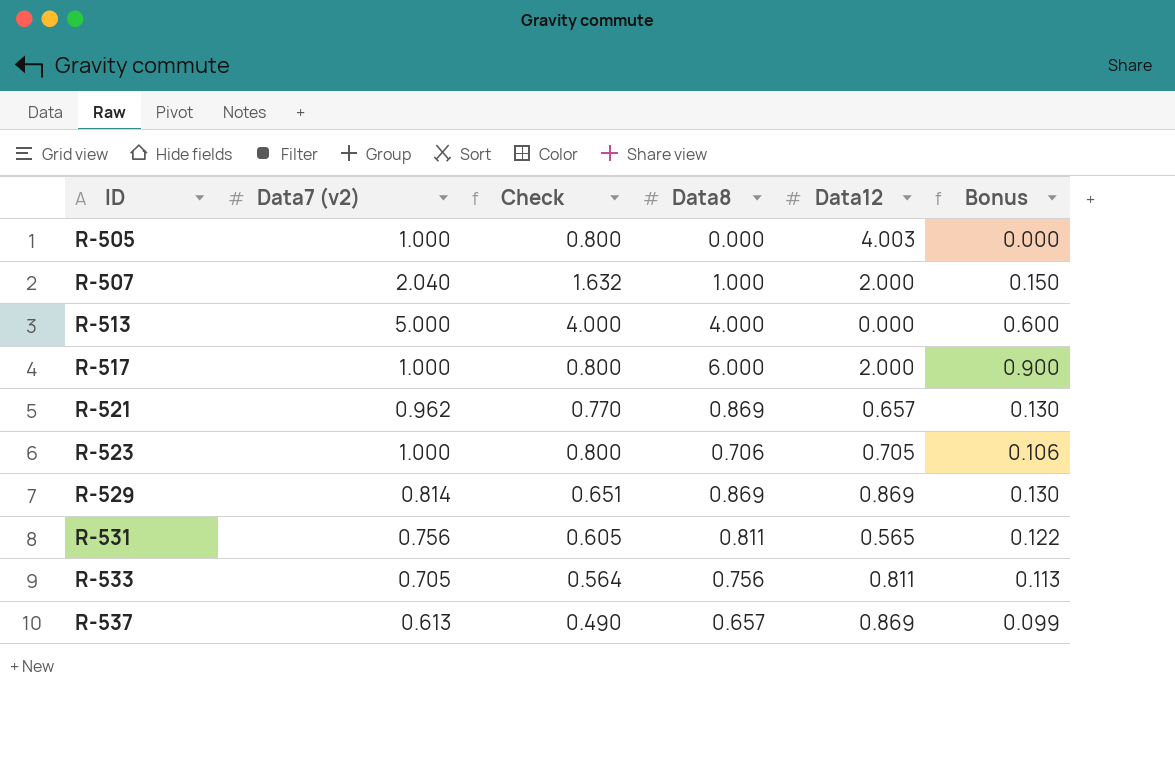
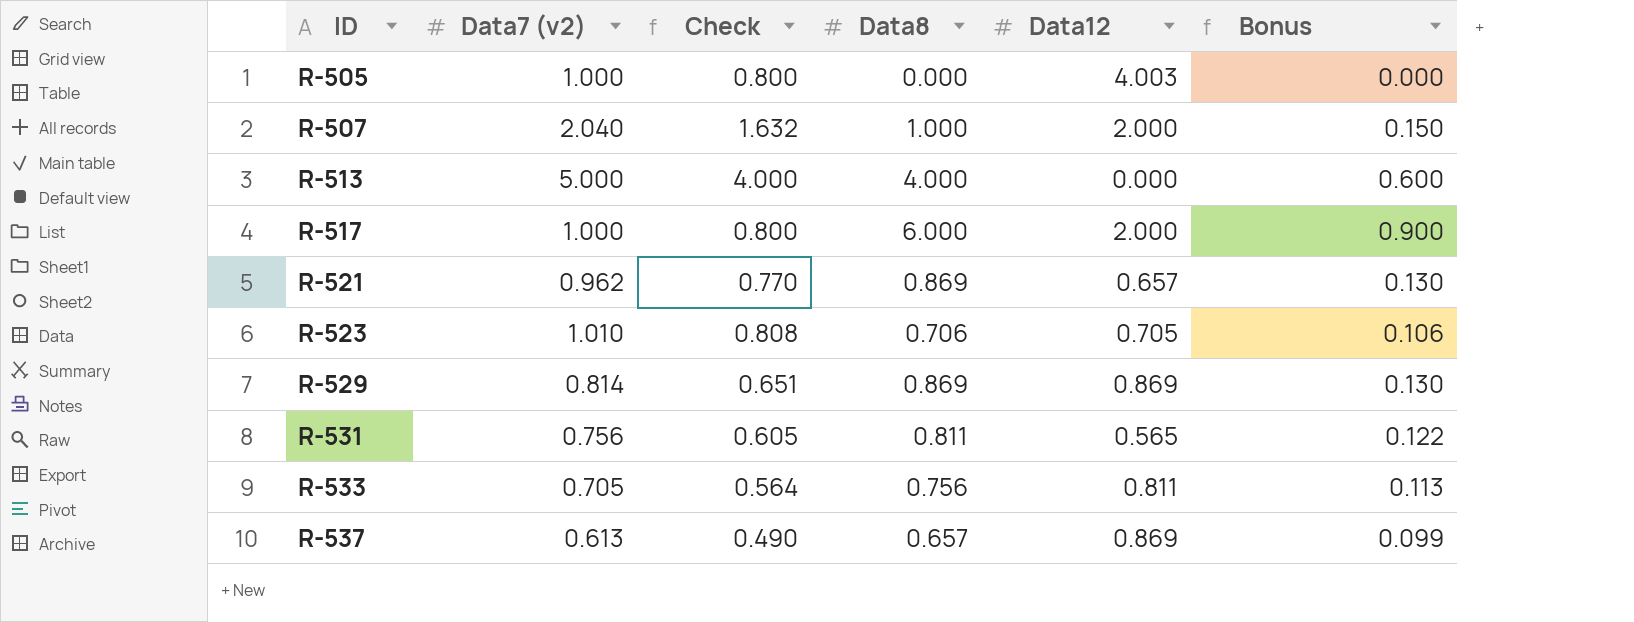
R-523 | Data7 (v2): 1.000 -> 1.010
R-523 | Check: 0.800 -> 0.808

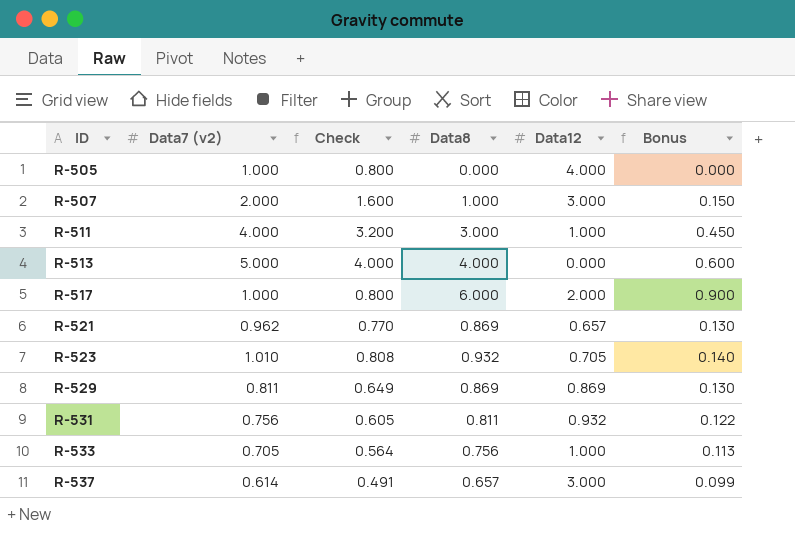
R-505 | Data12: 4.003 -> 4.000
R-507 | Data7 (v2): 2.040 -> 2.000
R-507 | Check: 1.632 -> 1.600
R-507 | Data12: 2.000 -> 3.000
row R-511: none -> 4.000 | 3.200 | 3.000 | 1.000 | 0.450
R-523 | Data8: 0.706 -> 0.932
R-523 | Bonus: 0.106 -> 0.140
R-529 | Data7 (v2): 0.814 -> 0.811
R-529 | Check: 0.651 -> 0.649
R-531 | Data12: 0.565 -> 0.932
R-533 | Data12: 0.811 -> 1.000
R-537 | Data7 (v2): 0.613 -> 0.614
R-537 | Check: 0.490 -> 0.491
R-537 | Data12: 0.869 -> 3.000

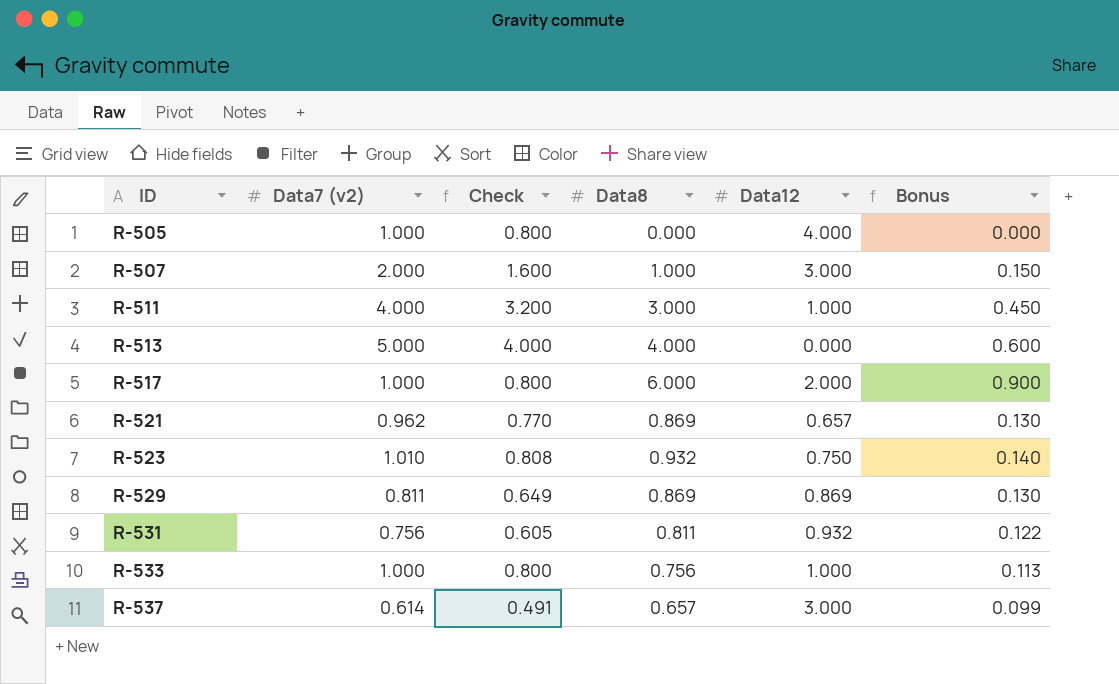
R-523 | Data12: 0.705 -> 0.750
R-533 | Data7 (v2): 0.705 -> 1.000
R-533 | Check: 0.564 -> 0.800

